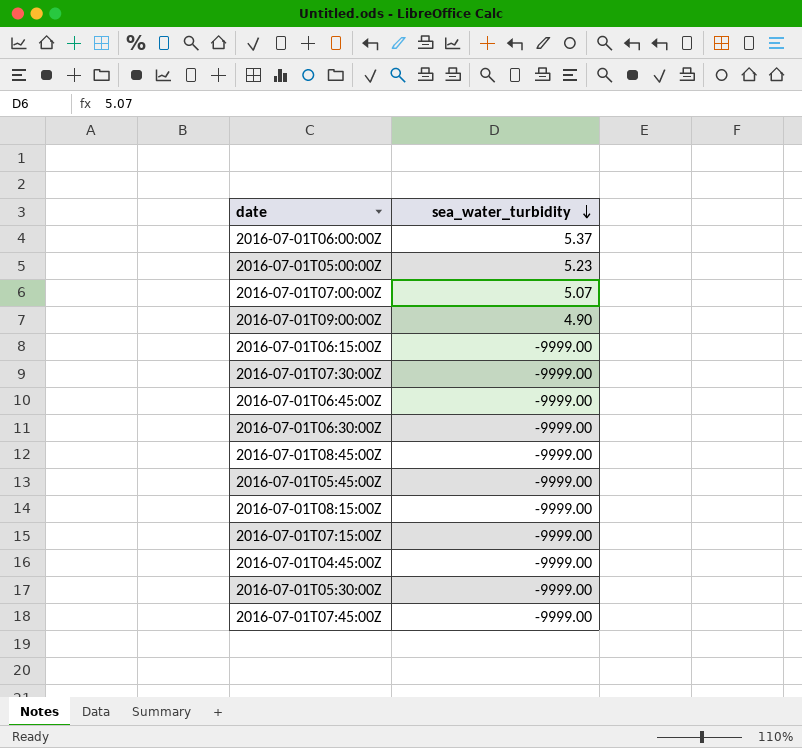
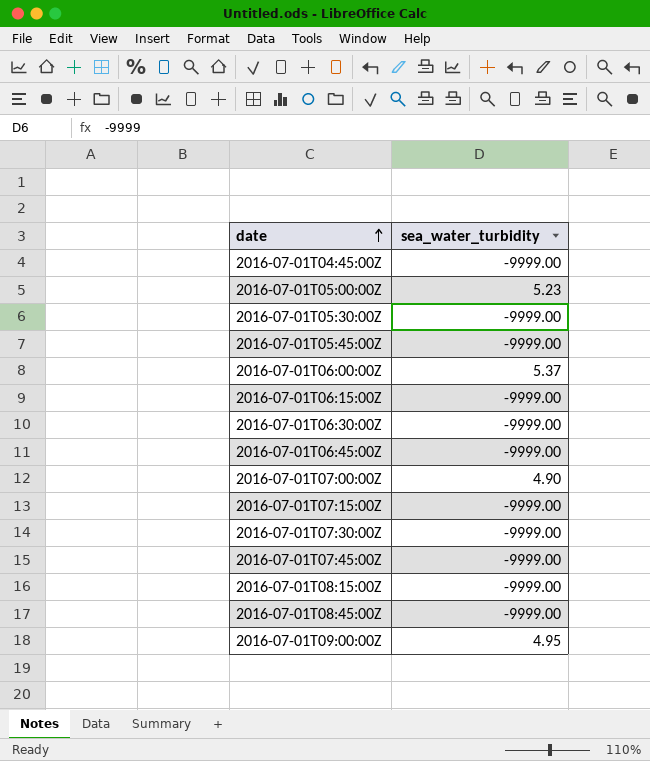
row order: sea_water_turbidity descending -> date ascending
2016-07-01T07:00:00Z | sea_water_turbidity: 5.07 -> 4.90
2016-07-01T09:00:00Z | sea_water_turbidity: 4.90 -> 4.95

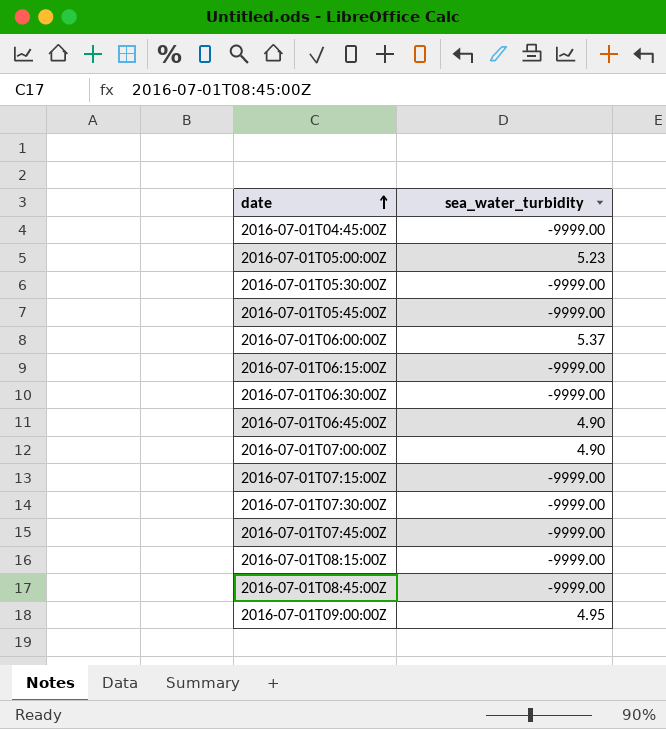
2016-07-01T06:45:00Z | sea_water_turbidity: -9999.00 -> 4.90

